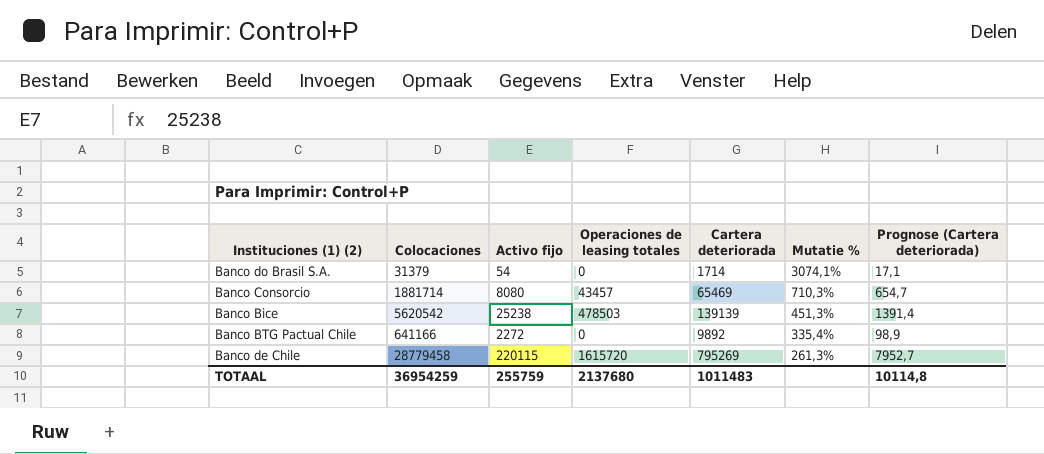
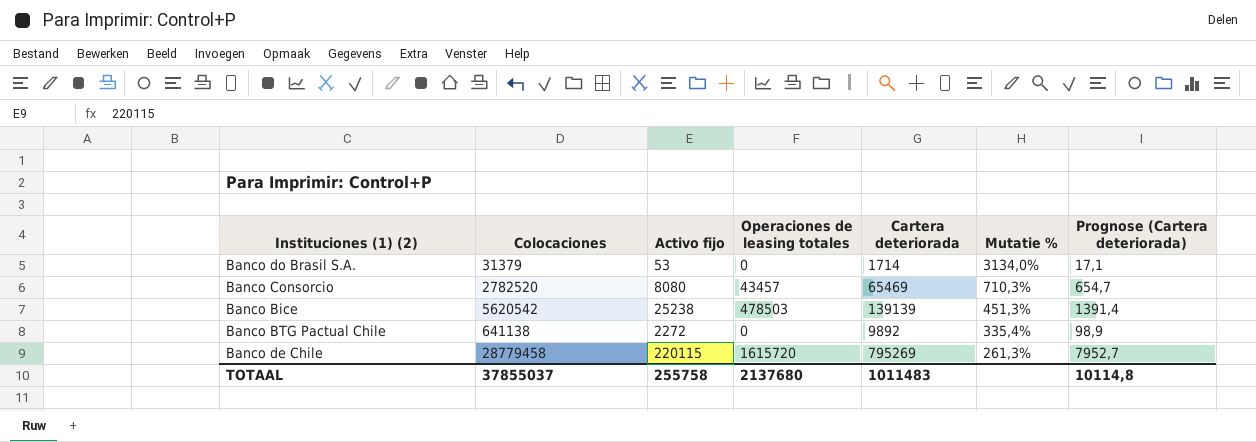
Banco do Brasil S.A. | Activo fijo: 54 -> 53
Banco do Brasil S.A. | Mutatie %: 3074,1% -> 3134,0%
Banco Consorcio | Colocaciones: 1881714 -> 2782520
Banco BTG Pactual Chile | Colocaciones: 641166 -> 641138
TOTAAL | Colocaciones: 36954259 -> 37855037
TOTAAL | Activo fijo: 255759 -> 255758

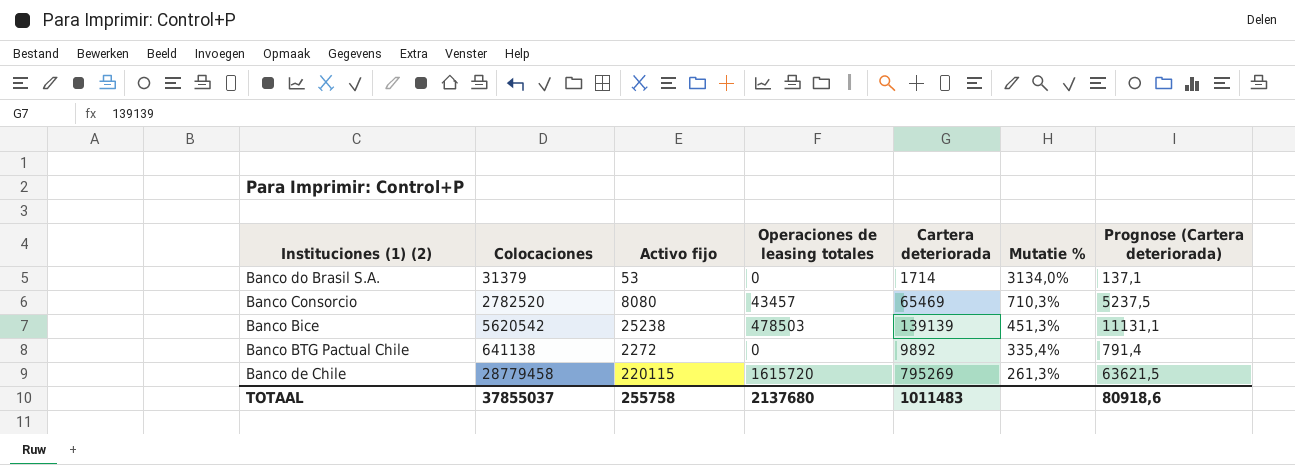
column Prognose (Cartera deteriorada) | formula: [Cartera deteriorada] * 0,01 -> [Cartera deteriorada] * 0,08
TOTAAL | Prognose (Cartera deteriorada): 10114,8 -> 80918,6

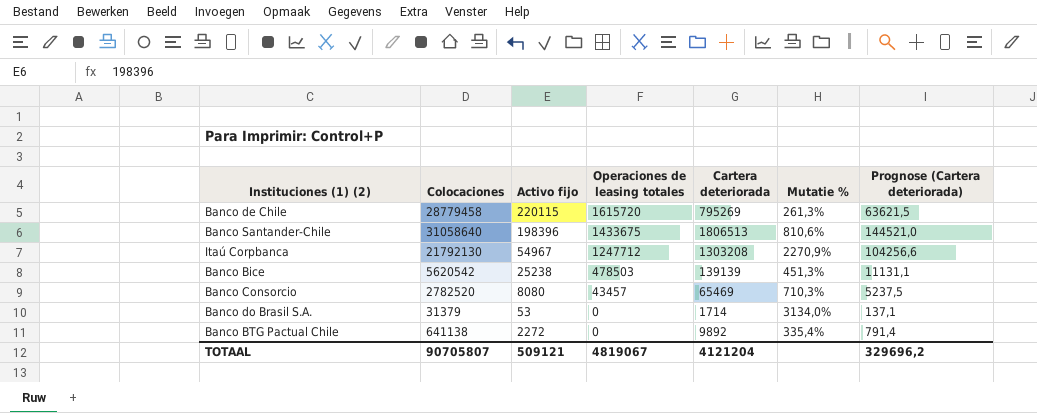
row order: Mutatie % descending -> Operaciones de leasing totales descending
row Banco Santander-Chile: none -> 31058640 | 198396 | 1433675 | 1806513 | 810,6% | 144521,0
row Itaú Corpbanca: none -> 21792130 | 54967 | 1247712 | 1303208 | 2270,9% | 104256,6
TOTAAL | Colocaciones: 37855037 -> 90705807
TOTAAL | Activo fijo: 255758 -> 509121
TOTAAL | Operaciones de leasing totales: 2137680 -> 4819067
TOTAAL | Cartera deteriorada: 1011483 -> 4121204
TOTAAL | Prognose (Cartera deteriorada): 80918,6 -> 329696,2

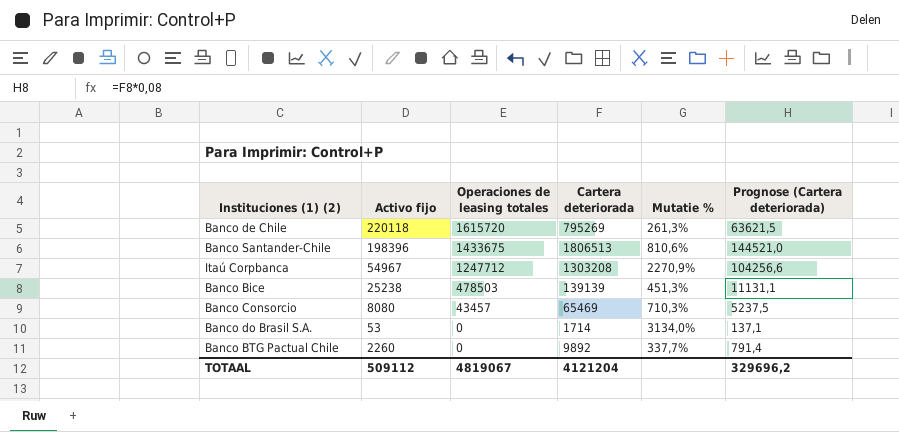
column Colocaciones | position: 2 -> none
Banco de Chile | Activo fijo: 220115 -> 220118
Banco BTG Pactual Chile | Activo fijo: 2272 -> 2260
Banco BTG Pactual Chile | Mutatie %: 335,4% -> 337,7%
TOTAAL | Activo fijo: 509121 -> 509112

